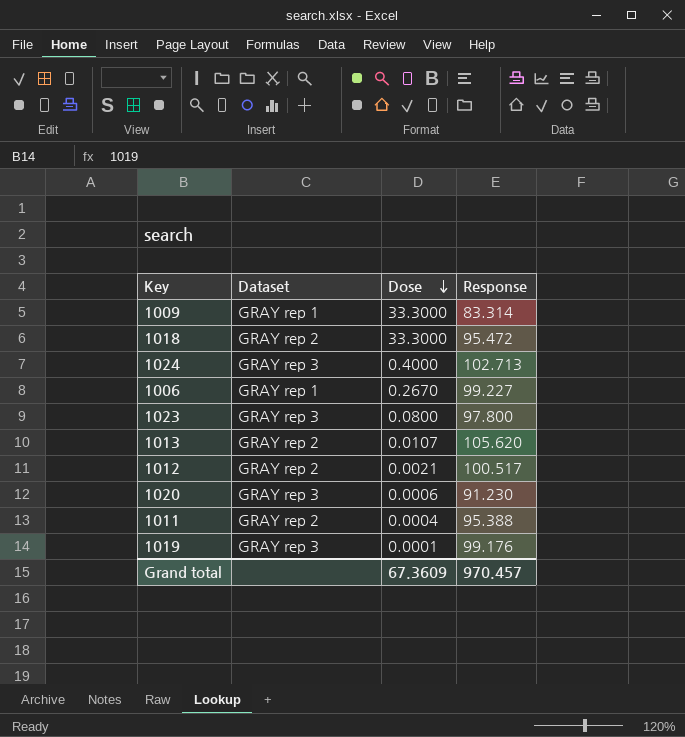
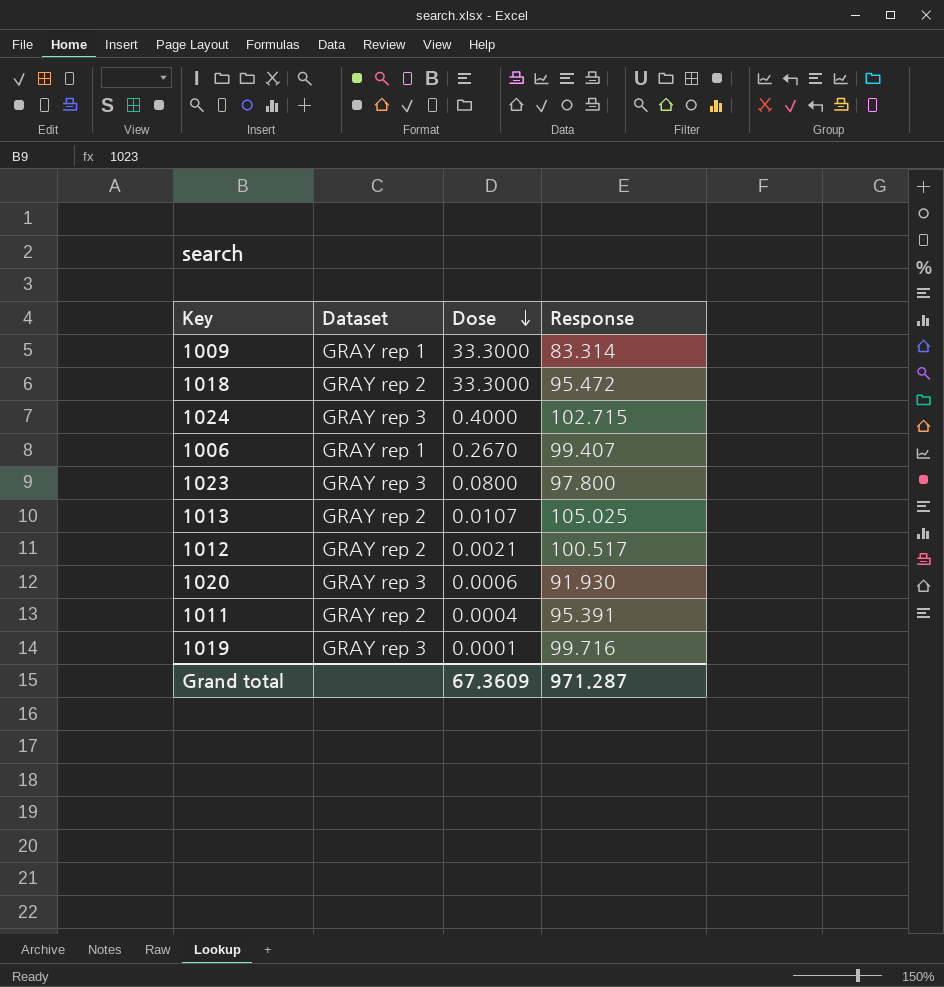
1024 | Response: 102.713 -> 102.715
1006 | Response: 99.227 -> 99.407
1013 | Response: 105.620 -> 105.025
1020 | Response: 91.230 -> 91.930
1011 | Response: 95.388 -> 95.391
1019 | Response: 99.176 -> 99.716
Grand total | Response: 970.457 -> 971.287

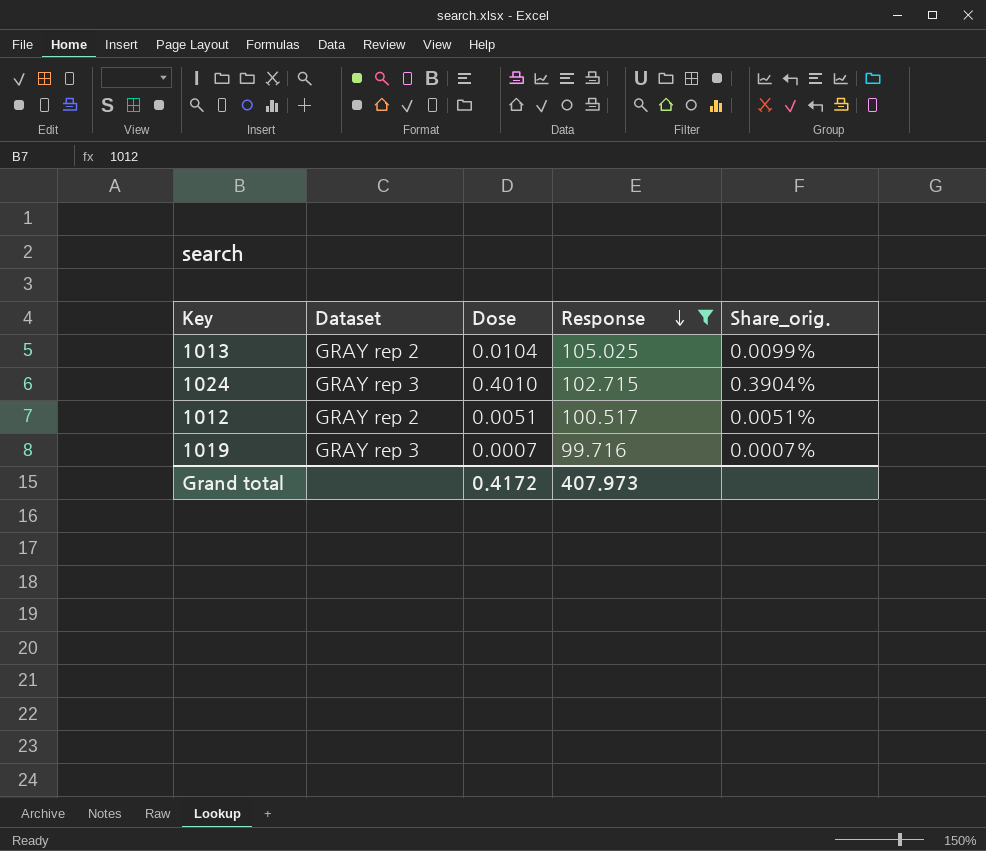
filter: none -> Response >= 99.716
row order: Dose descending -> Response descending
column Share_orig. | formula: none -> [Dose] / [Response]
1013 | Dose: 0.0107 -> 0.0104
1024 | Dose: 0.4000 -> 0.4010
1012 | Dose: 0.0021 -> 0.0051
1019 | Dose: 0.0001 -> 0.0007
Grand total | Dose: 67.3609 -> 0.4172
Grand total | Response: 971.287 -> 407.973

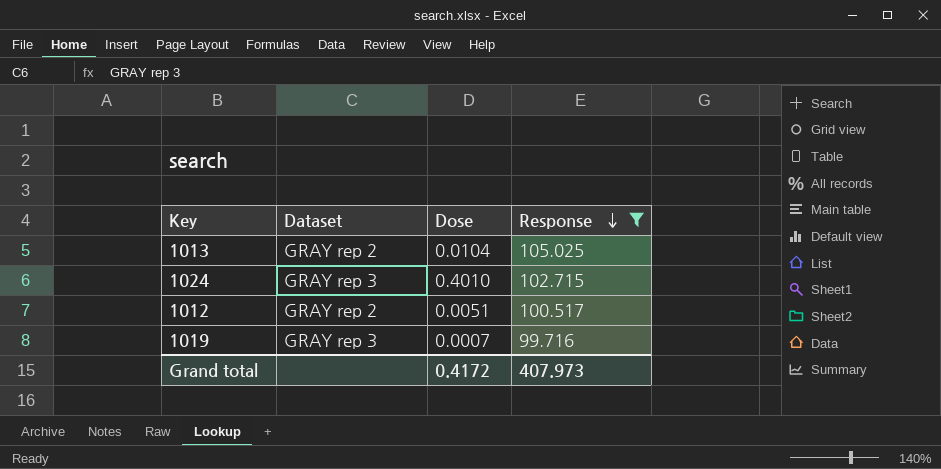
column Share_orig. | formula: [Dose] / [Response] -> none

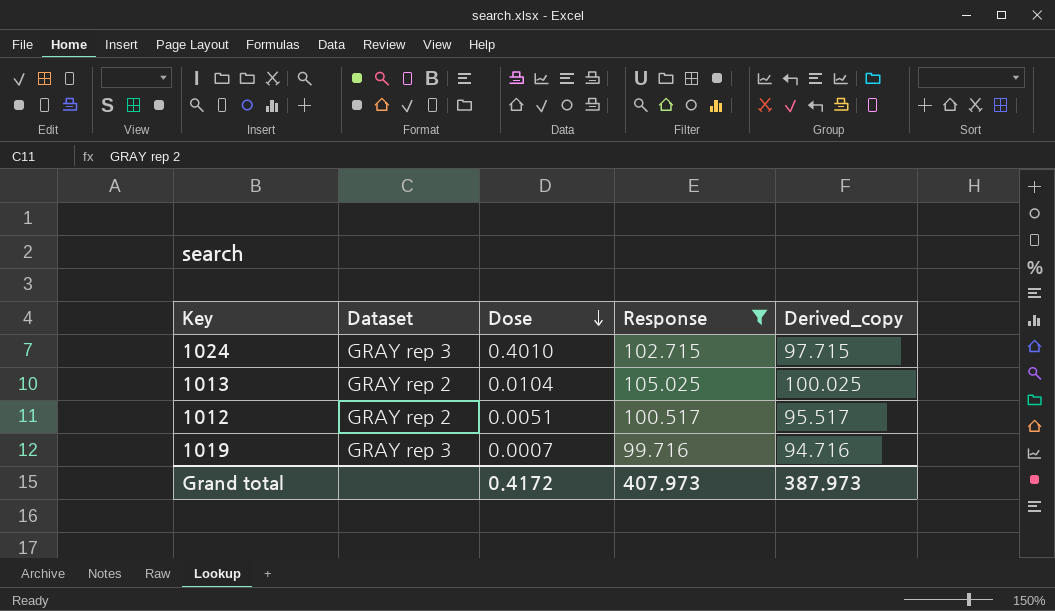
row order: Response descending -> Dose descending
column Derived_copy | formula: none -> [Response] - 5

